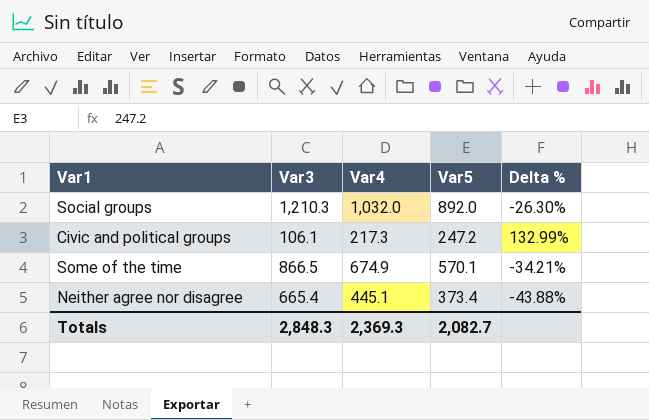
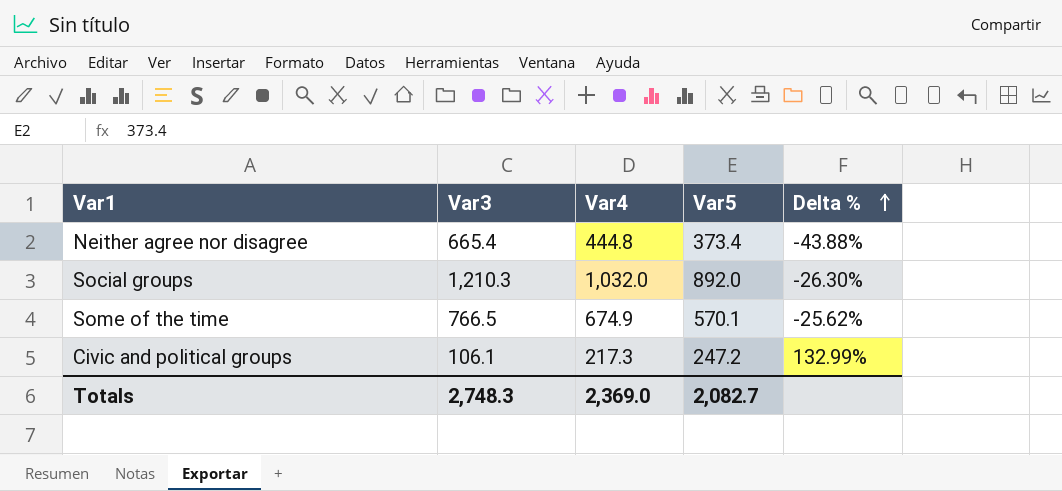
row order: none -> Delta % ascending
Neither agree nor disagree | Var4: 445.1 -> 444.8
Some of the time | Var3: 866.5 -> 766.5
Some of the time | Delta %: -34.21% -> -25.62%
Totals | Var3: 2,848.3 -> 2,748.3
Totals | Var4: 2,369.3 -> 2,369.0

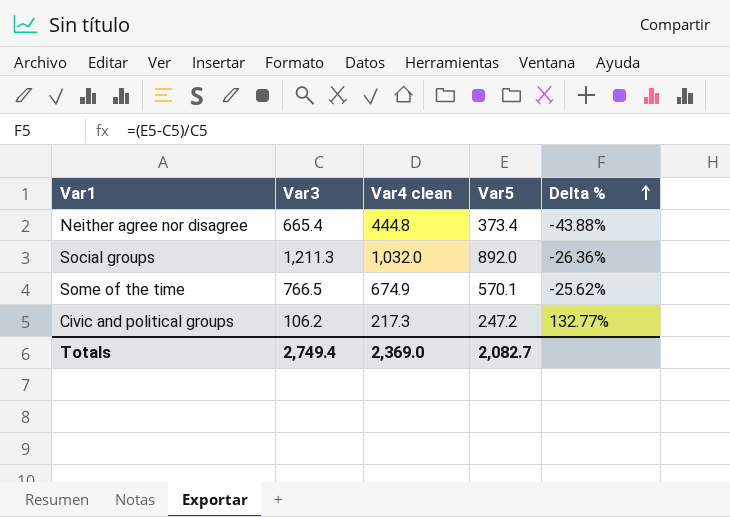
column name: Var4 -> Var4 clean
Social groups | Var3: 1,210.3 -> 1,211.3
Social groups | Delta %: -26.30% -> -26.36%
Civic and political groups | Var3: 106.1 -> 106.2
Civic and political groups | Delta %: 132.99% -> 132.77%
Totals | Var3: 2,748.3 -> 2,749.4

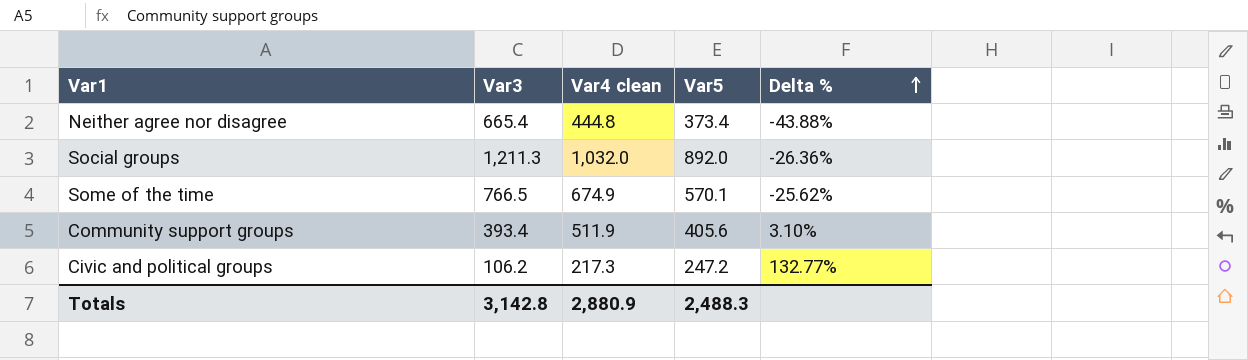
row Community support groups: none -> 393.4 | 511.9 | 405.6 | 3.10%
Totals | Var3: 2,749.4 -> 3,142.8
Totals | Var4 clean: 2,369.0 -> 2,880.9
Totals | Var5: 2,082.7 -> 2,488.3

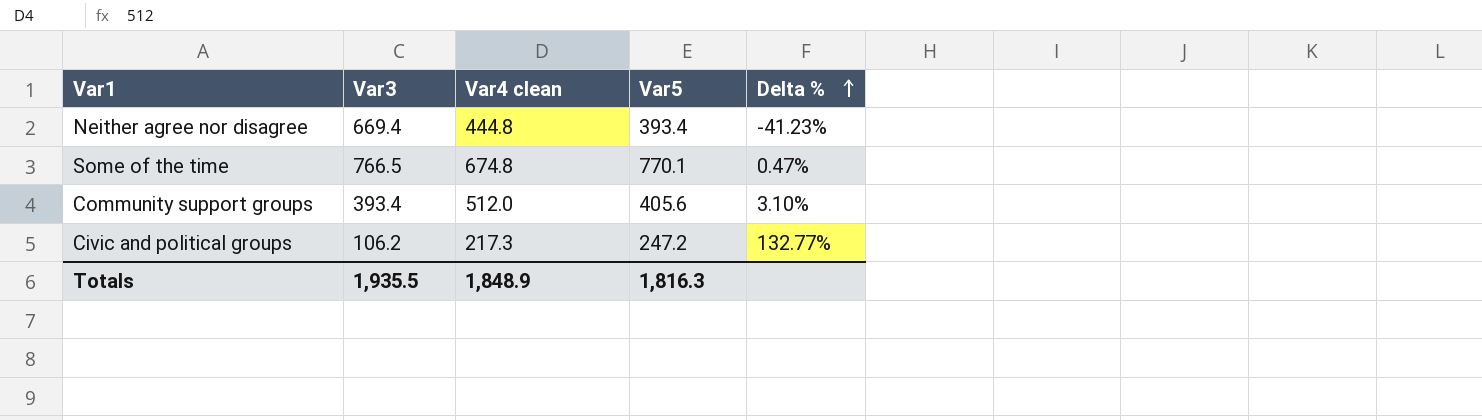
row Social groups: 1,211.3 | 1,032.0 | 892.0 | -26.36% -> none
Neither agree nor disagree | Var3: 665.4 -> 669.4
Neither agree nor disagree | Var5: 373.4 -> 393.4
Neither agree nor disagree | Delta %: -43.88% -> -41.23%
Some of the time | Var4 clean: 674.9 -> 674.8
Some of the time | Var5: 570.1 -> 770.1
Some of the time | Delta %: -25.62% -> 0.47%
Community support groups | Var4 clean: 511.9 -> 512.0
Totals | Var3: 3,142.8 -> 1,935.5
Totals | Var4 clean: 2,880.9 -> 1,848.9
Totals | Var5: 2,488.3 -> 1,816.3

